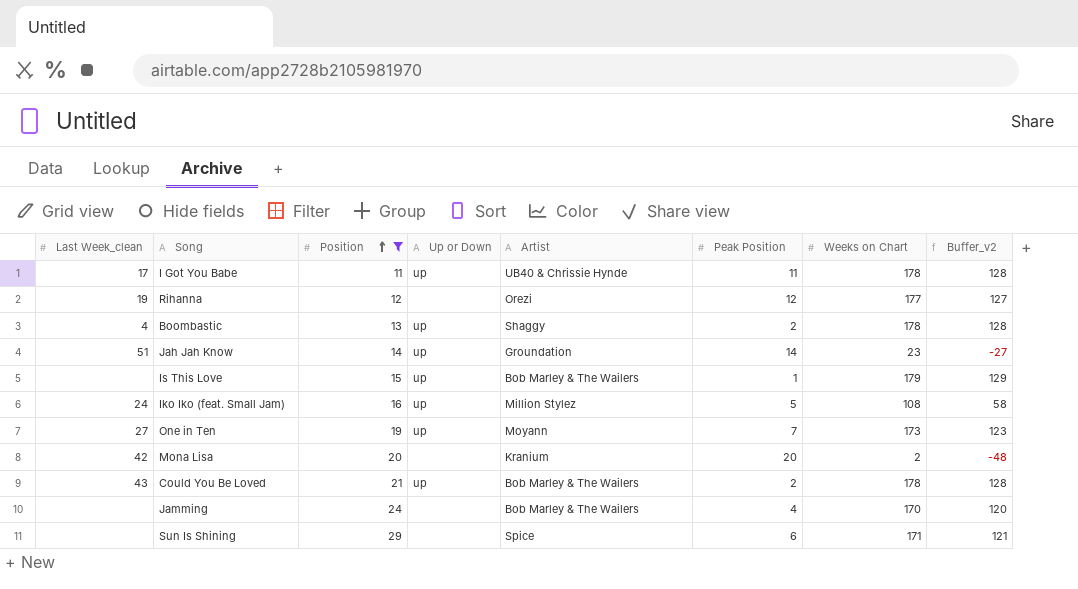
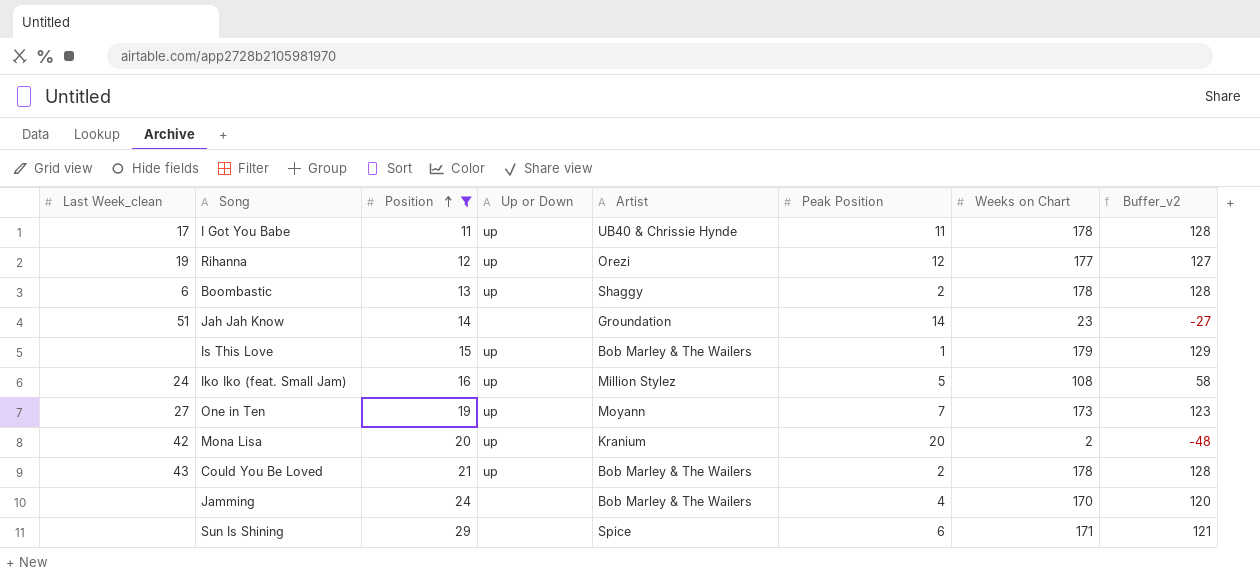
Rihanna | Up or Down: none -> up
Boombastic | Last Week_clean: 4 -> 6
Jah Jah Know | Up or Down: up -> none
Mona Lisa | Up or Down: none -> up

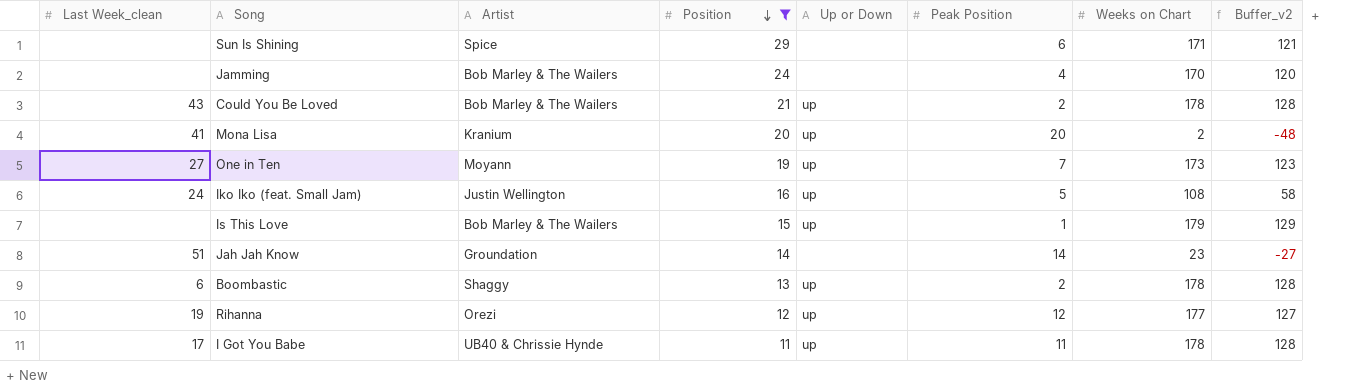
row order: Position ascending -> Position descending
column Artist | position: 5 -> 3
Mona Lisa | Last Week_clean: 42 -> 41
Iko Iko (feat. Small Jam) | Artist: Million Stylez -> Justin Wellington

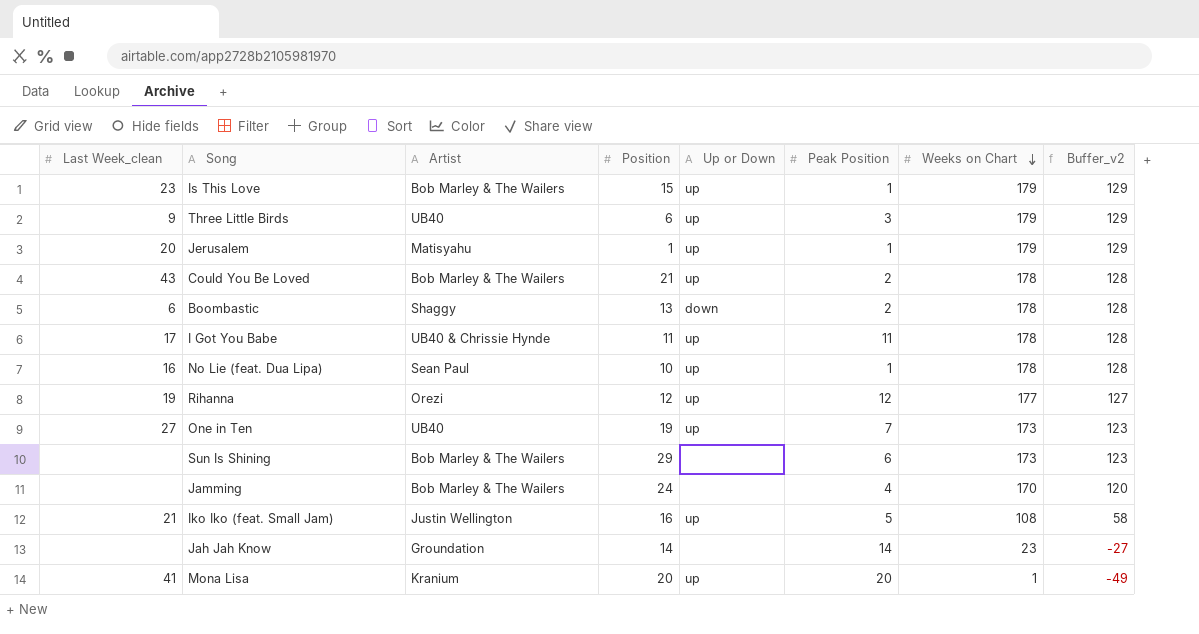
filter: Position >= 11 -> none
row order: Position descending -> Weeks on Chart descending
Is This Love | Last Week_clean: none -> 23
Boombastic | Up or Down: up -> down
One in Ten | Artist: Moyann -> UB40
Sun Is Shining | Artist: Spice -> Bob Marley & The Wailers
Sun Is Shining | Weeks on Chart: 171 -> 173
Sun Is Shining | Buffer_v2: 121 -> 123
Iko Iko (feat. Small Jam) | Last Week_clean: 24 -> 21
Jah Jah Know | Last Week_clean: 51 -> none
Mona Lisa | Weeks on Chart: 2 -> 1
Mona Lisa | Buffer_v2: -48 -> -49

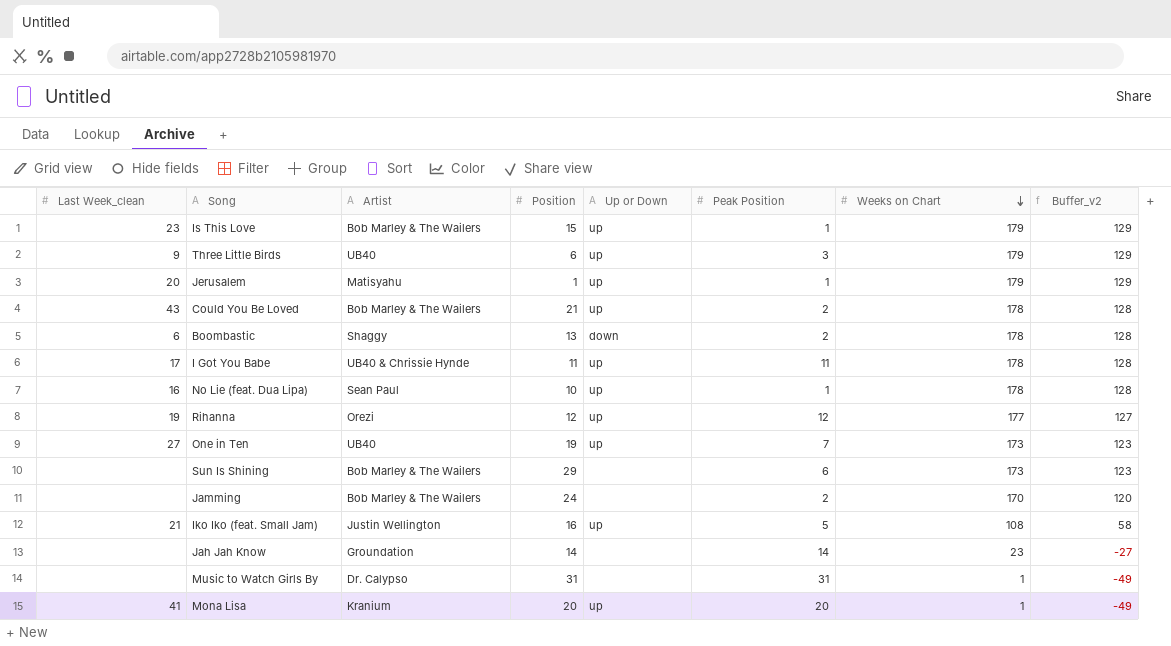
Jamming | Peak Position: 4 -> 2
row Music to Watch Girls By: none -> none | Dr. Calypso | 31 | none | 31 | 1 | -49

